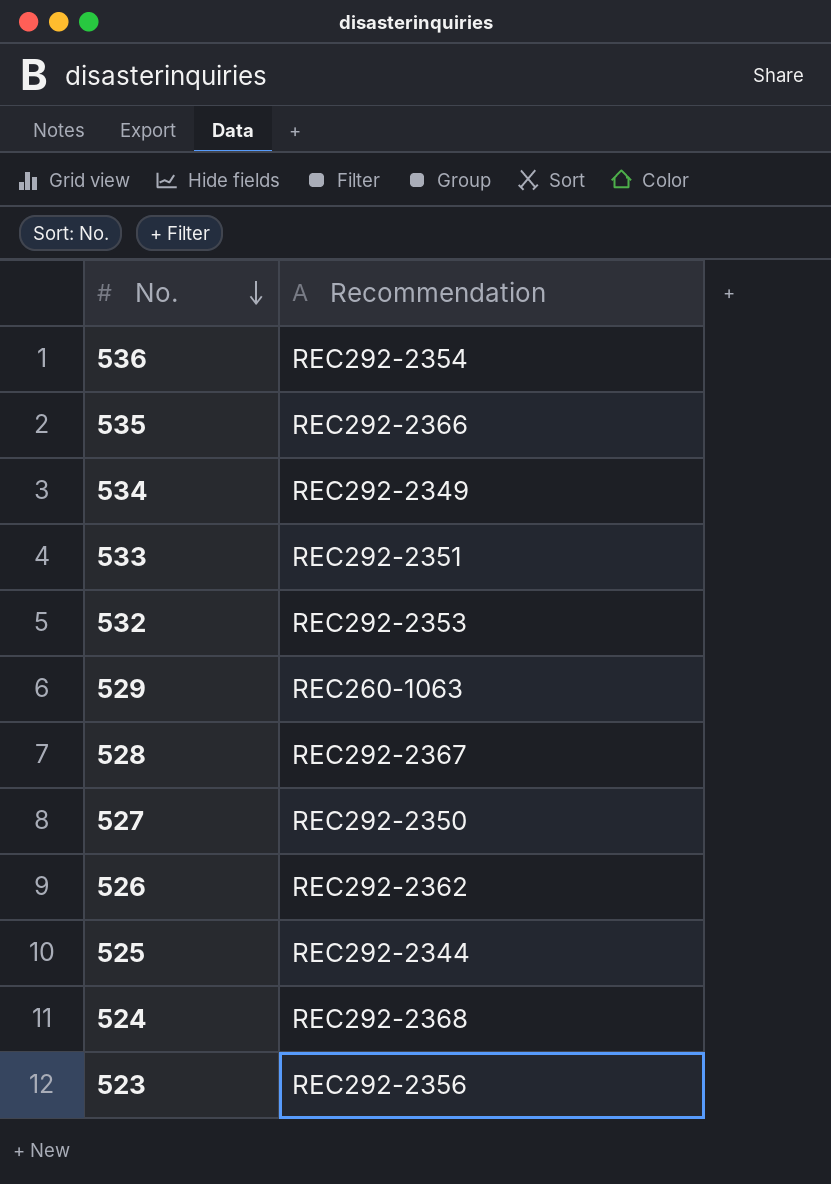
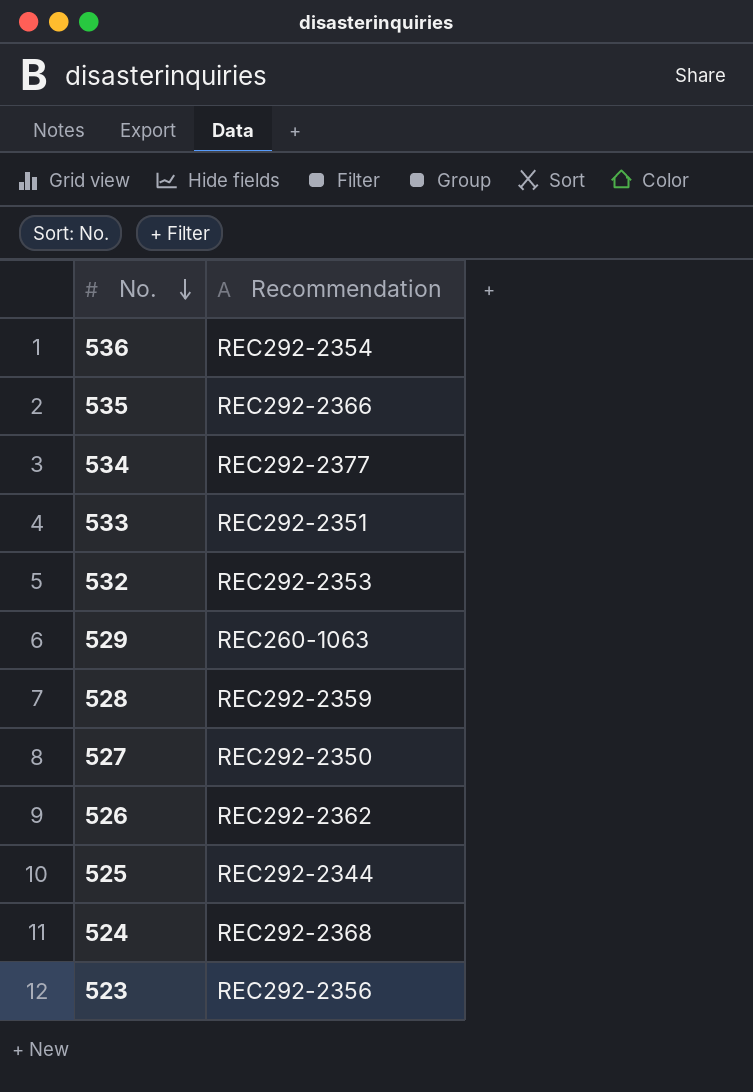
534 | Recommendation: REC292-2349 -> REC292-2377
528 | Recommendation: REC292-2367 -> REC292-2359

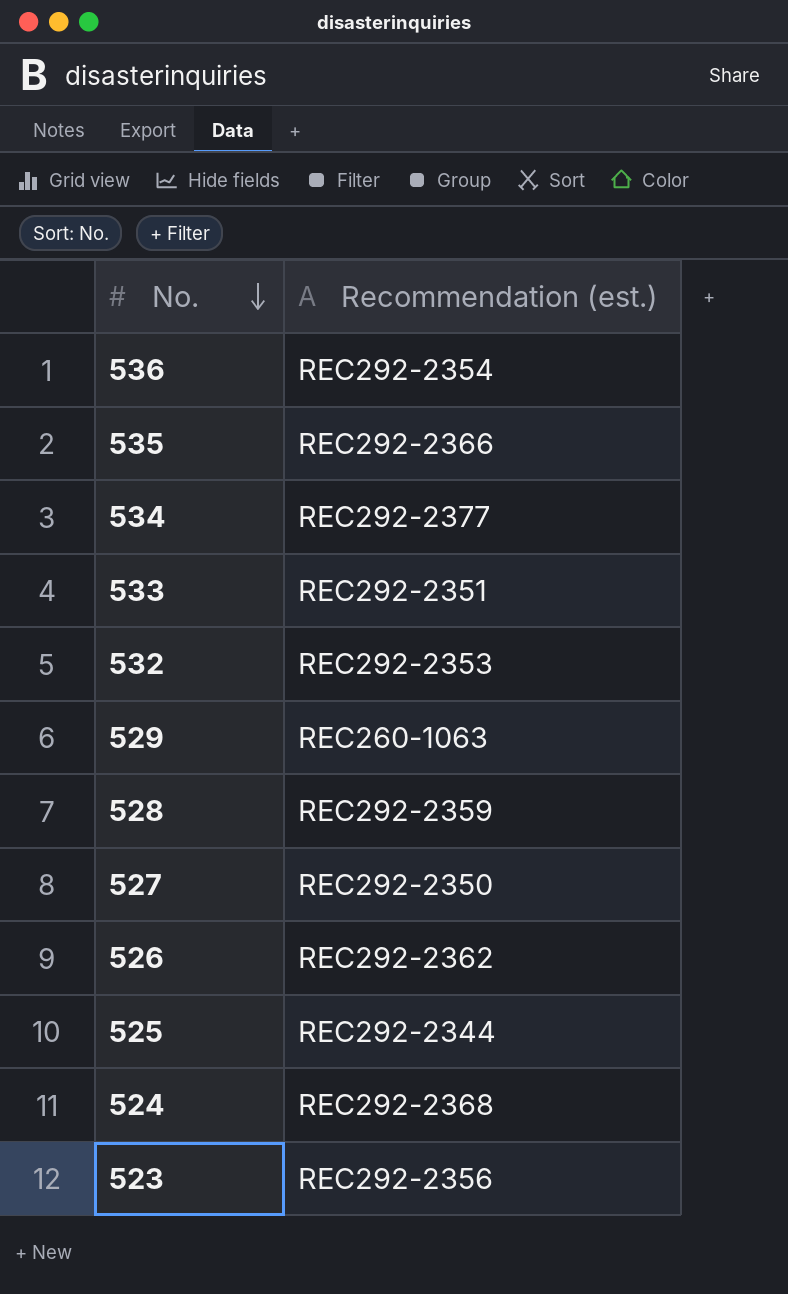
column name: Recommendation -> Recommendation (est.)

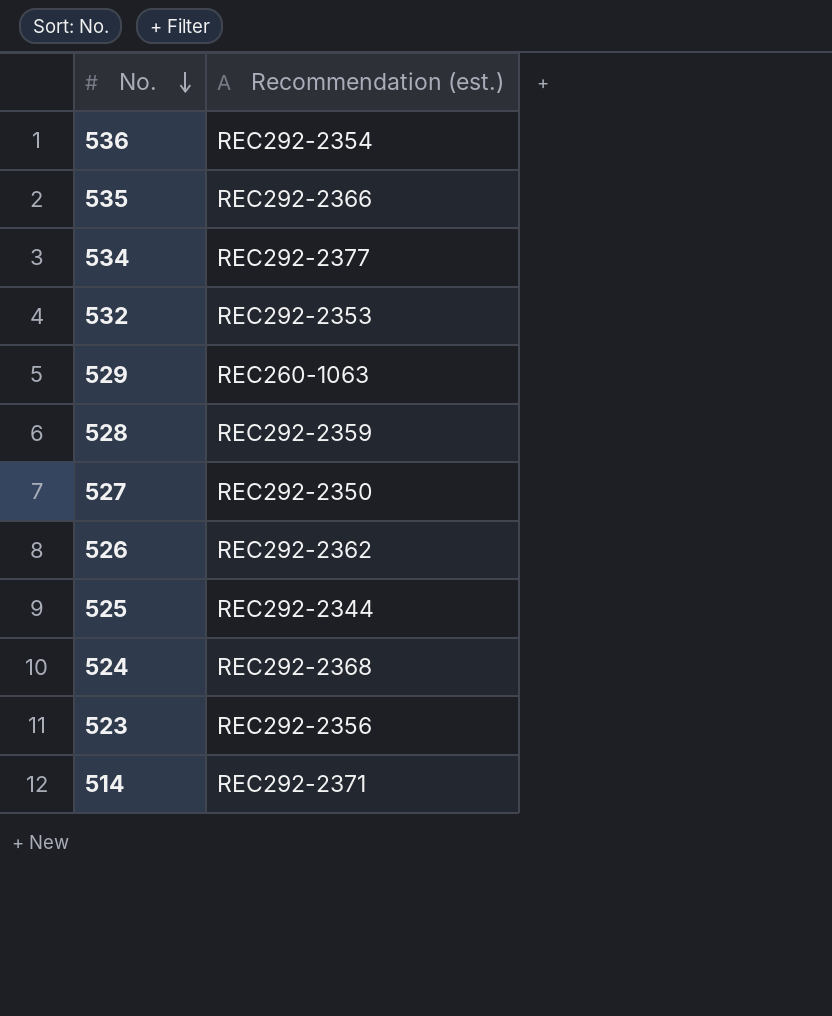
row 533: REC292-2351 -> none
row 514: none -> REC292-2371

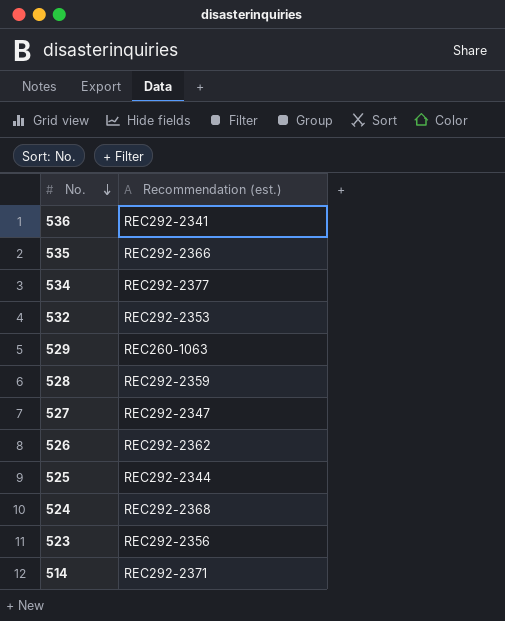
536 | Recommendation (est.): REC292-2354 -> REC292-2341
527 | Recommendation (est.): REC292-2350 -> REC292-2347

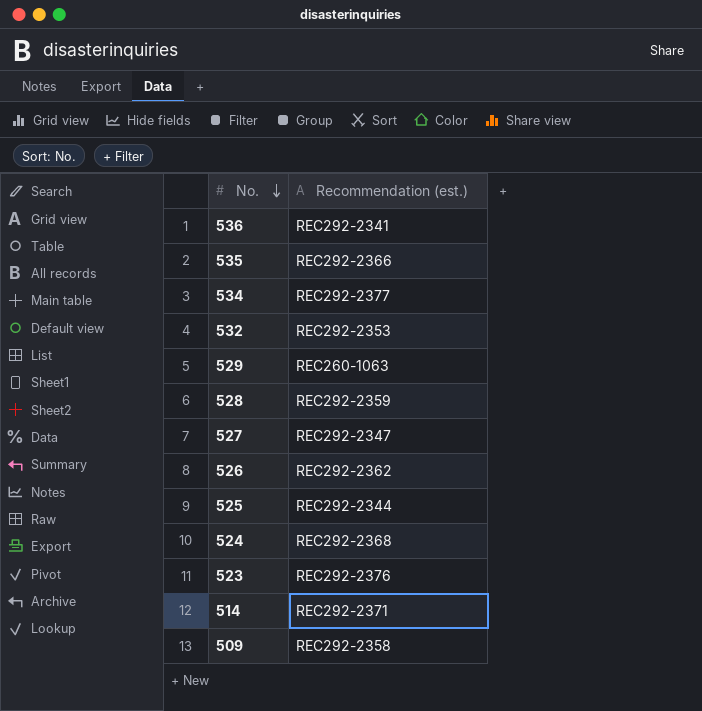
523 | Recommendation (est.): REC292-2356 -> REC292-2376
row 509: none -> REC292-2358

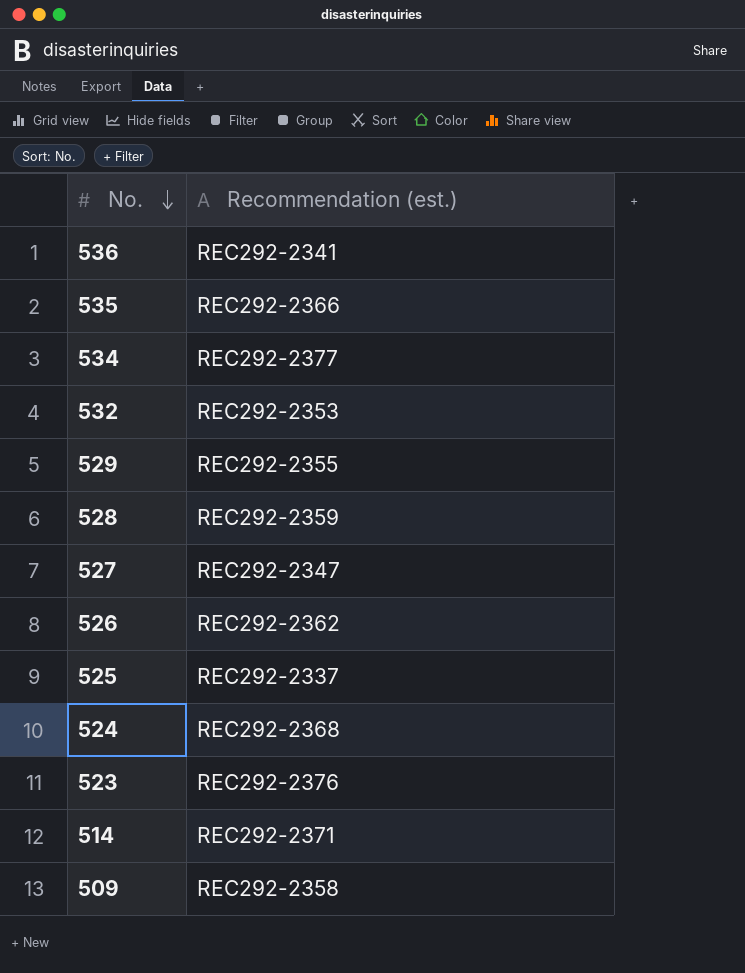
529 | Recommendation (est.): REC260-1063 -> REC292-2355
525 | Recommendation (est.): REC292-2344 -> REC292-2337

